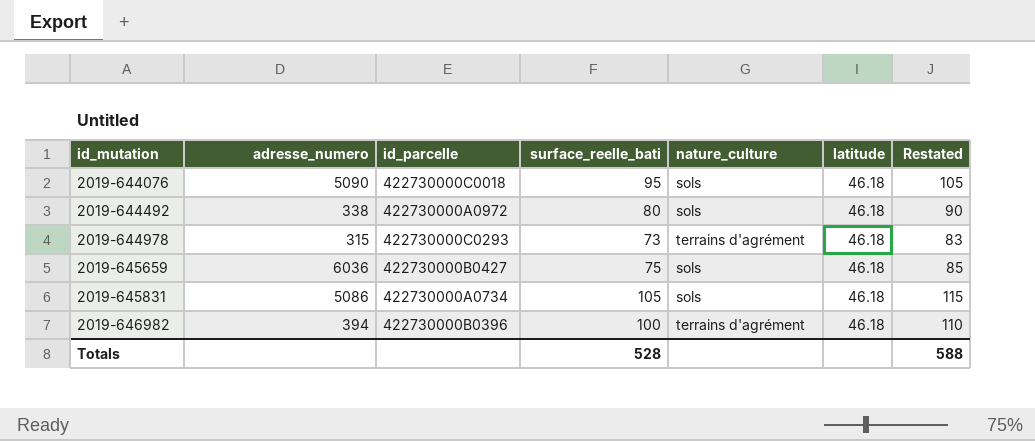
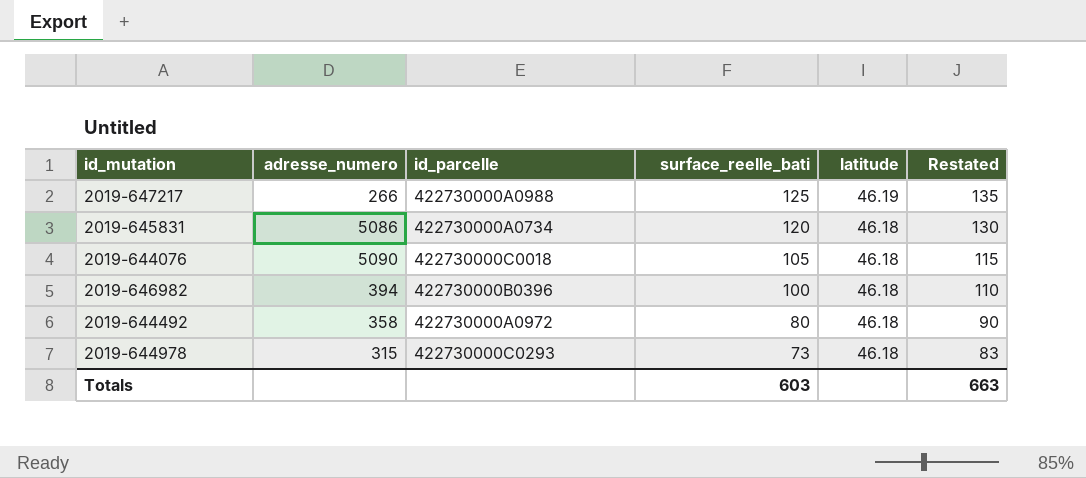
row order: id_mutation ascending -> surface_reelle_bati descending
column nature_culture | position: 5 -> none
row 2019-645659: 6036 | 422730000B0427 | 75 | sols | 46.18 | 85 -> none
row 2019-647217: none -> 266 | 422730000A0988 | 125 | 46.19 | 135
2019-645831 | surface_reelle_bati: 105 -> 120
2019-645831 | Restated: 115 -> 130
2019-644076 | surface_reelle_bati: 95 -> 105
2019-644076 | Restated: 105 -> 115
2019-644492 | adresse_numero: 338 -> 358
Totals | surface_reelle_bati: 528 -> 603
Totals | Restated: 588 -> 663

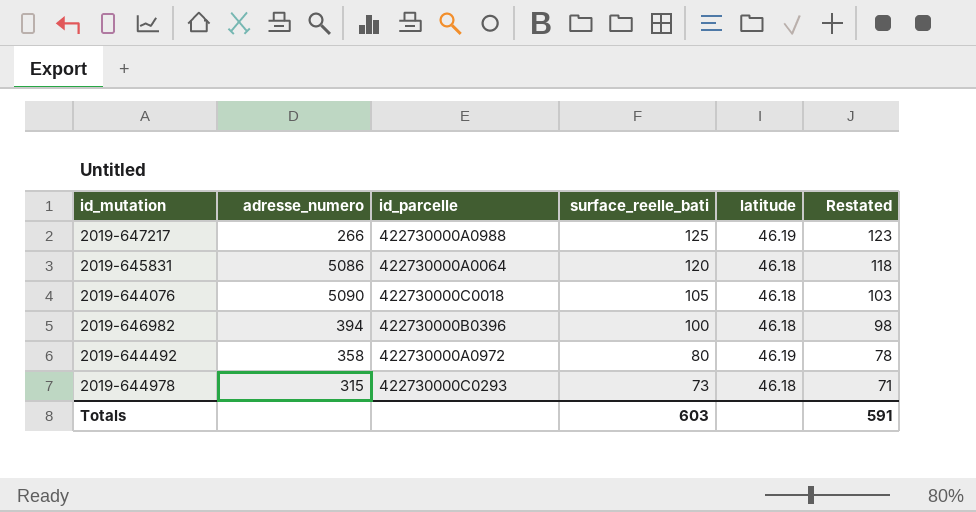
column Restated | formula: [surface_reelle_bati] + 10 -> [surface_reelle_bati] - 2
2019-645831 | id_parcelle: 422730000A0734 -> 422730000A0064
2019-644492 | latitude: 46.18 -> 46.19
Totals | Restated: 663 -> 591

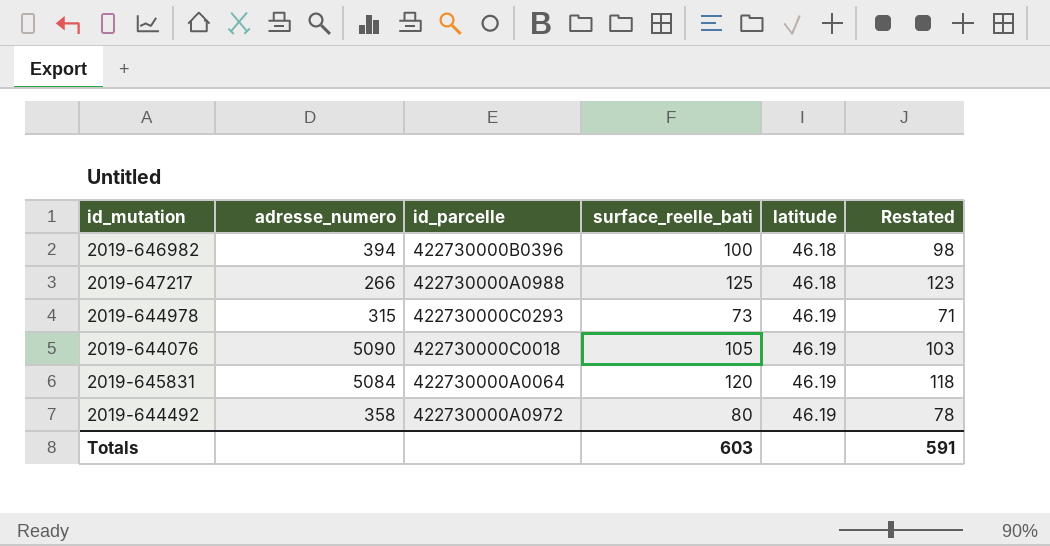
row order: surface_reelle_bati descending -> latitude ascending
2019-647217 | latitude: 46.19 -> 46.18
2019-644978 | latitude: 46.18 -> 46.19
2019-644076 | latitude: 46.18 -> 46.19
2019-645831 | adresse_numero: 5086 -> 5084
2019-645831 | latitude: 46.18 -> 46.19

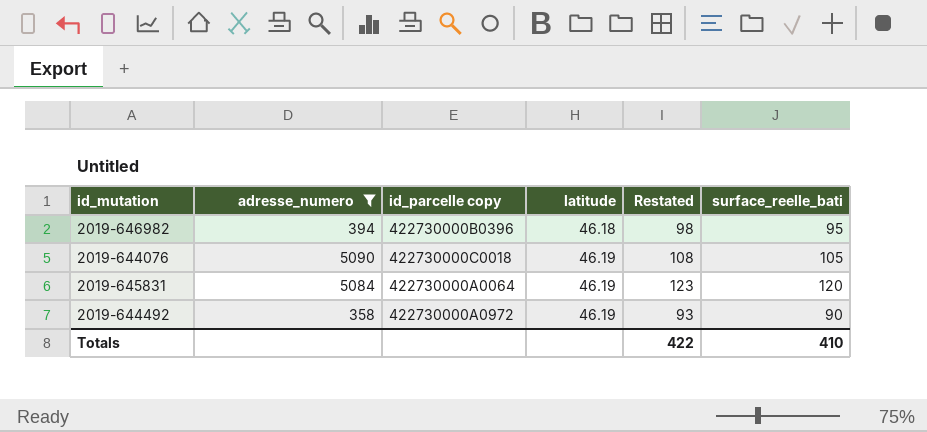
filter: none -> adresse_numero >= 358
column name: id_parcelle -> id_parcelle copy
column Restated | formula: [surface_reelle_bati] - 2 -> [surface_reelle_bati] + 3
column surface_reelle_bati | position: 4 -> 6
2019-646982 | surface_reelle_bati: 100 -> 95
2019-644492 | surface_reelle_bati: 80 -> 90
Totals | Restated: 591 -> 422
Totals | surface_reelle_bati: 603 -> 410

